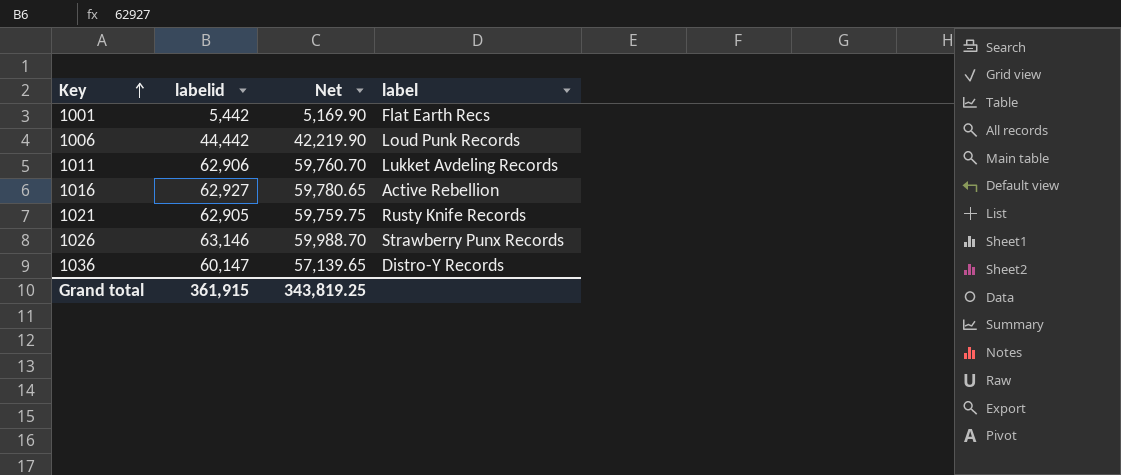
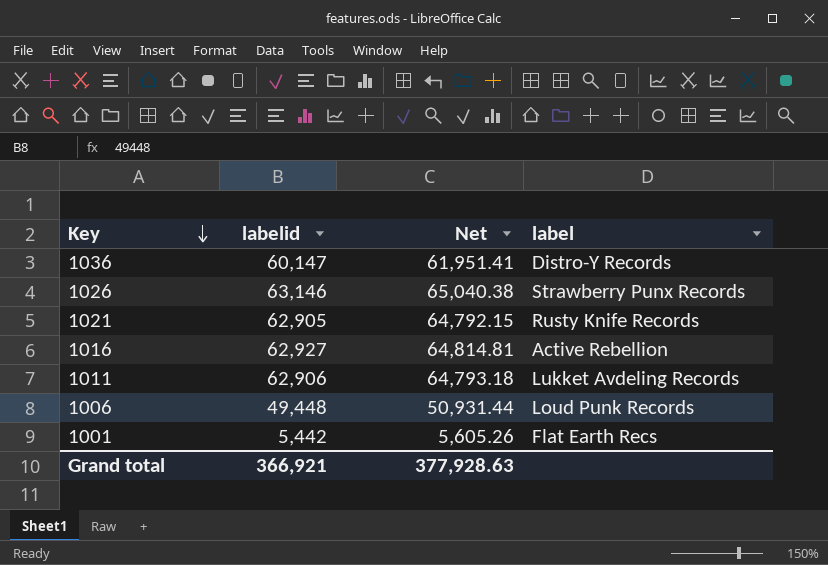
row order: Key ascending -> Key descending
column Net | formula: [labelid] * 0.95 -> [labelid] * 1.03
1006 | labelid: 44,442 -> 49,448
Grand total | labelid: 361,915 -> 366,921
Grand total | Net: 343,819.25 -> 377,928.63

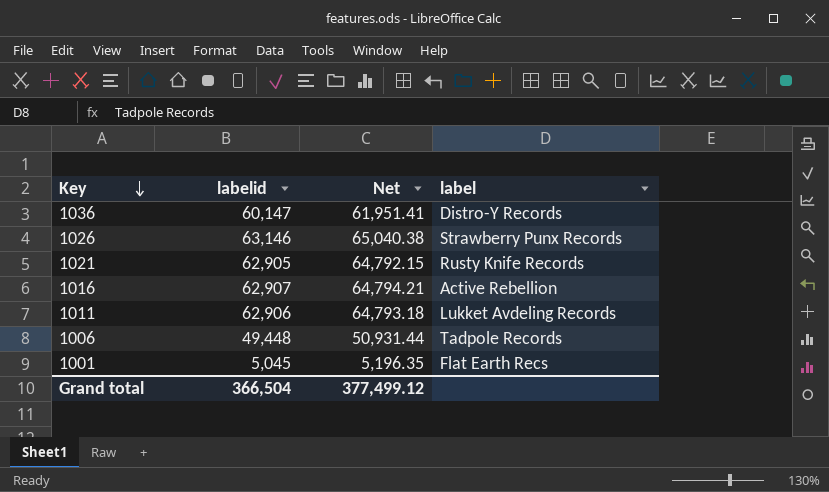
1016 | labelid: 62,927 -> 62,907
1016 | Net: 64,814.81 -> 64,794.21
1006 | label: Loud Punk Records -> Tadpole Records
1001 | labelid: 5,442 -> 5,045
1001 | Net: 5,605.26 -> 5,196.35
Grand total | labelid: 366,921 -> 366,504
Grand total | Net: 377,928.63 -> 377,499.12

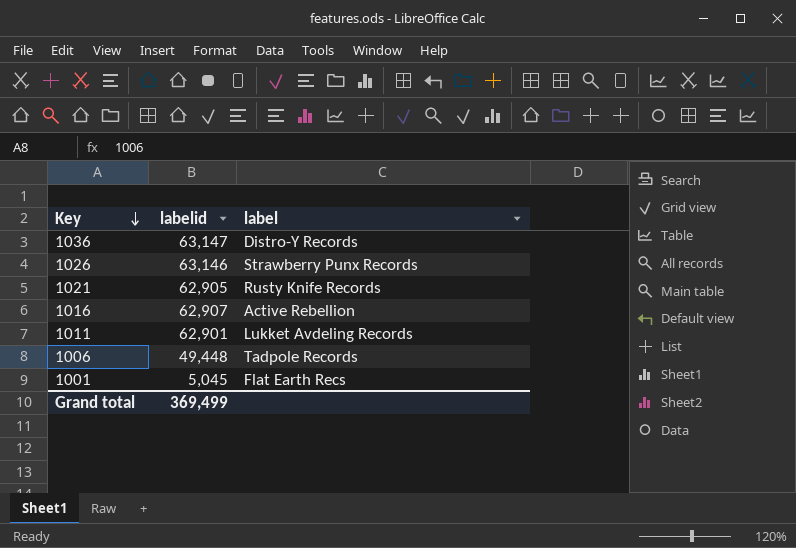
column Net | formula: [labelid] * 1.03 -> none
1036 | labelid: 60,147 -> 63,147
1011 | labelid: 62,906 -> 62,901
Grand total | labelid: 366,504 -> 369,499

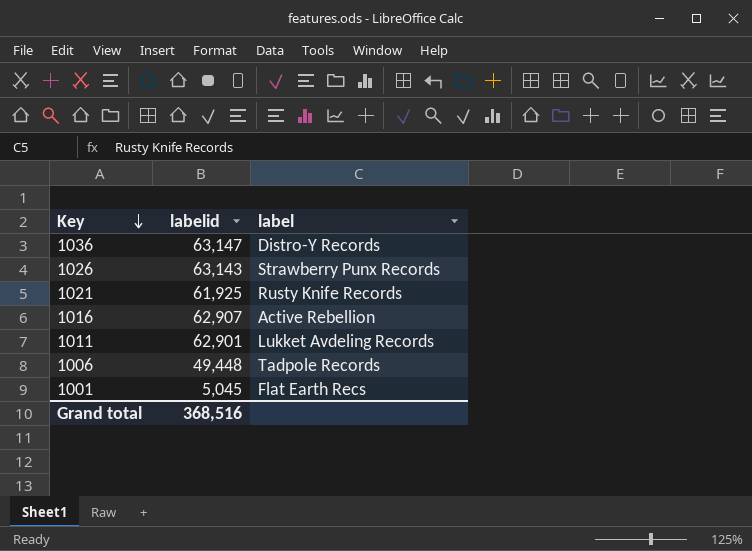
1026 | labelid: 63,146 -> 63,143
1021 | labelid: 62,905 -> 61,925
Grand total | labelid: 369,499 -> 368,516

